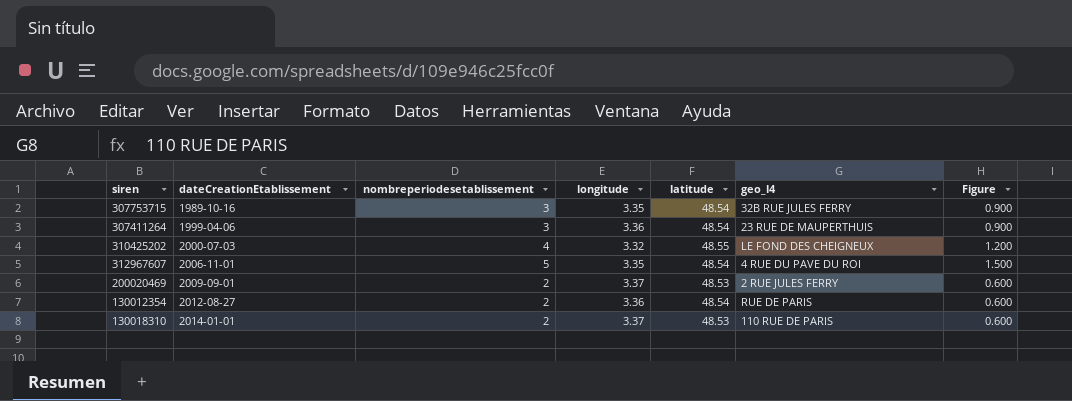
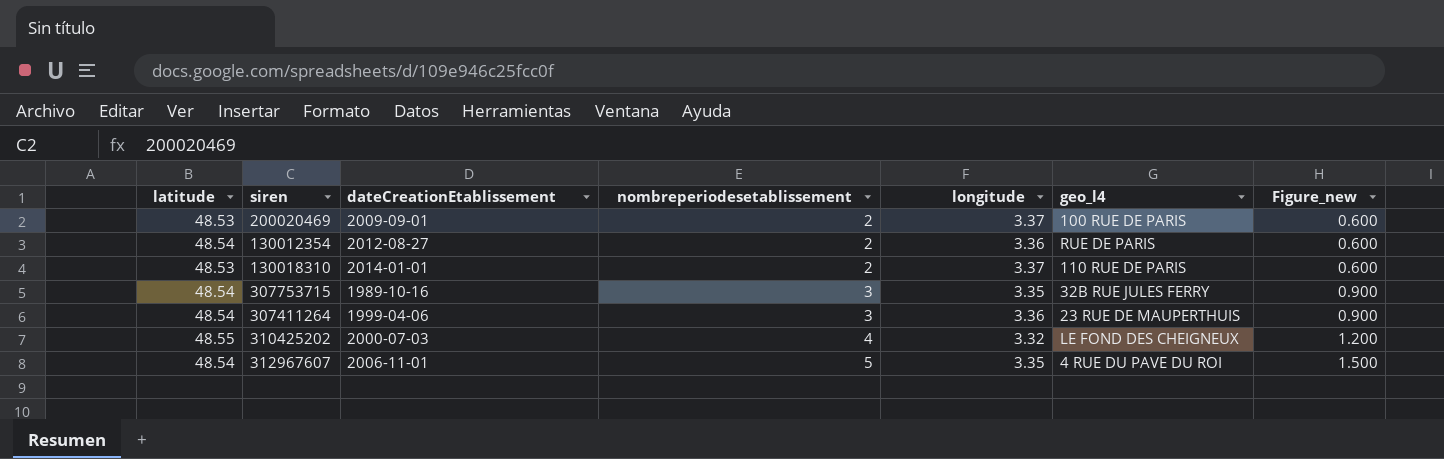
row order: dateCreationEtablissement ascending -> nombreperiodesetablissement ascending
column latitude | position: 5 -> 1
column name: Figure -> Figure_new
200020469 | geo_l4: 2 RUE JULES FERRY -> 100 RUE DE PARIS

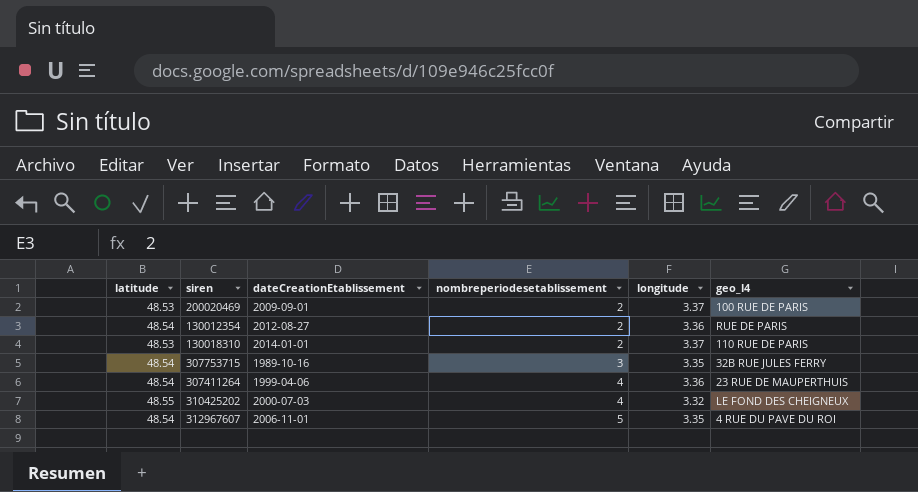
column Figure_new | formula: [nombreperiodesetablissement] * 0.3 -> none
307411264 | nombreperiodesetablissement: 3 -> 4

